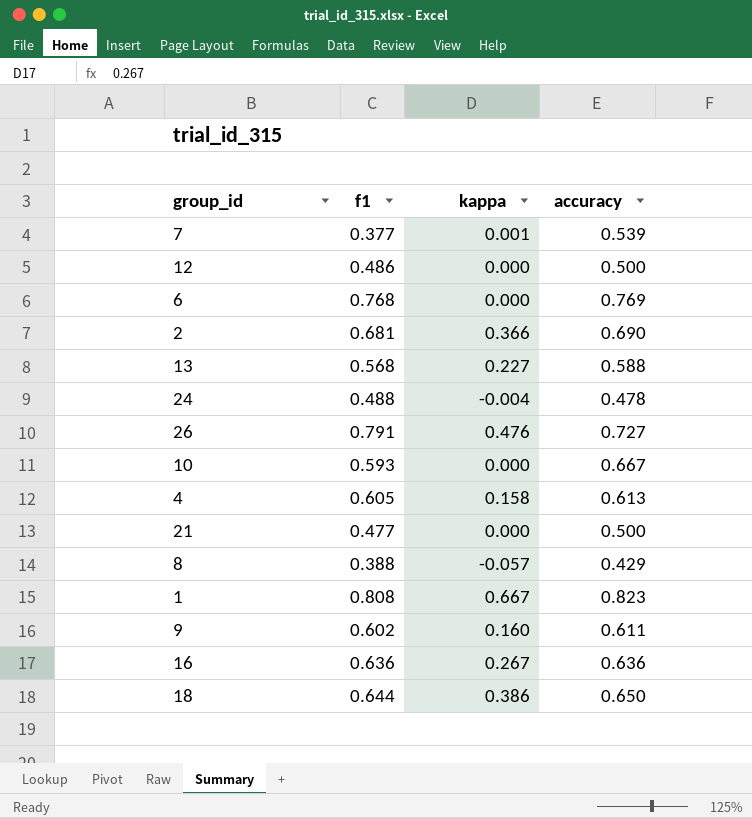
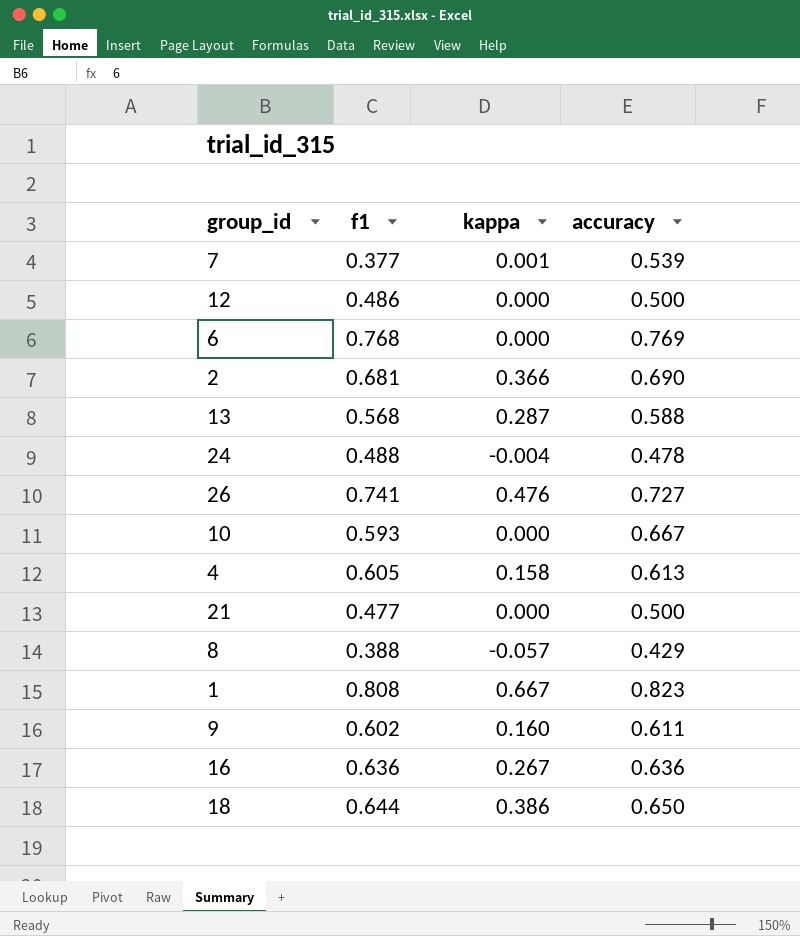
13 | kappa: 0.227 -> 0.287
26 | f1: 0.791 -> 0.741

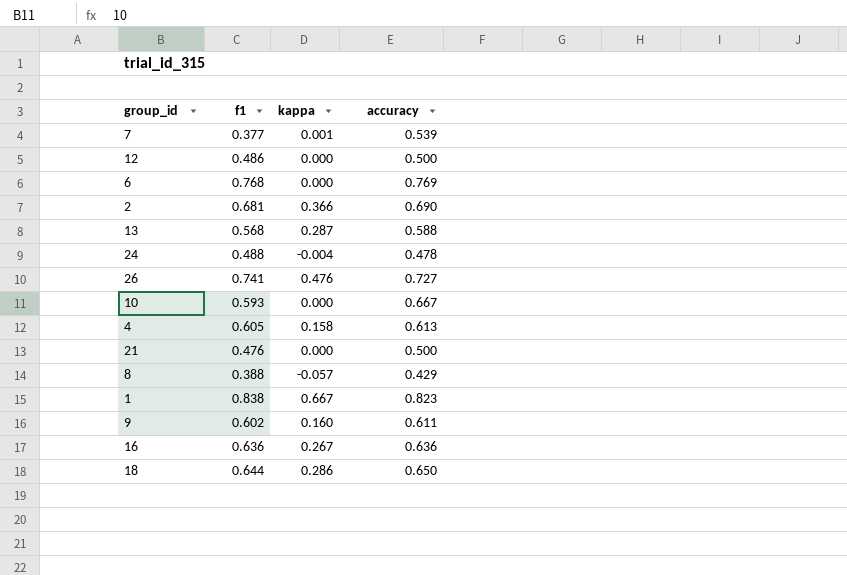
21 | f1: 0.477 -> 0.476
1 | f1: 0.808 -> 0.838
18 | kappa: 0.386 -> 0.286

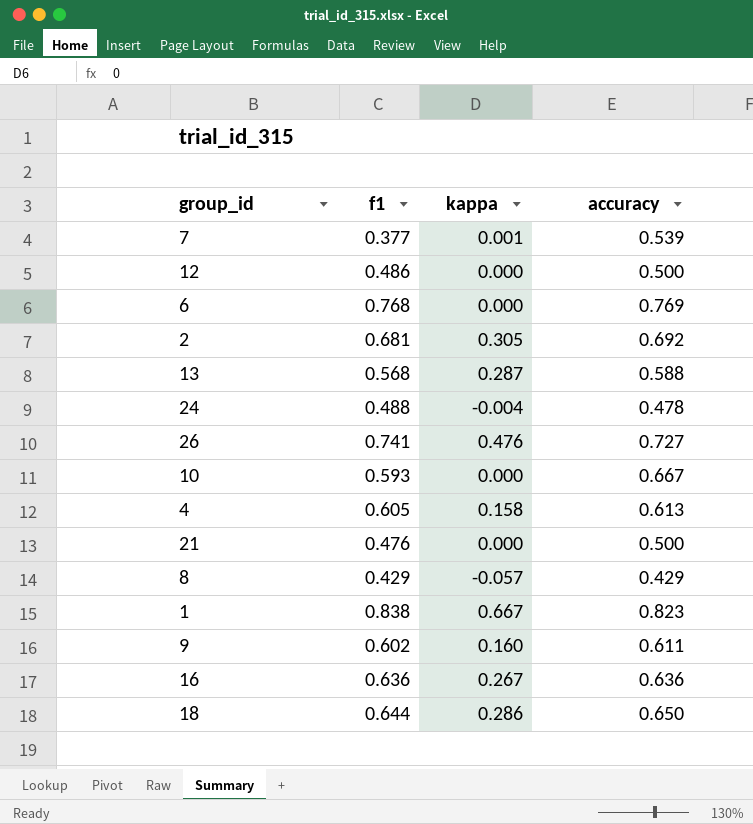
2 | kappa: 0.366 -> 0.305
2 | accuracy: 0.690 -> 0.692
8 | f1: 0.388 -> 0.429

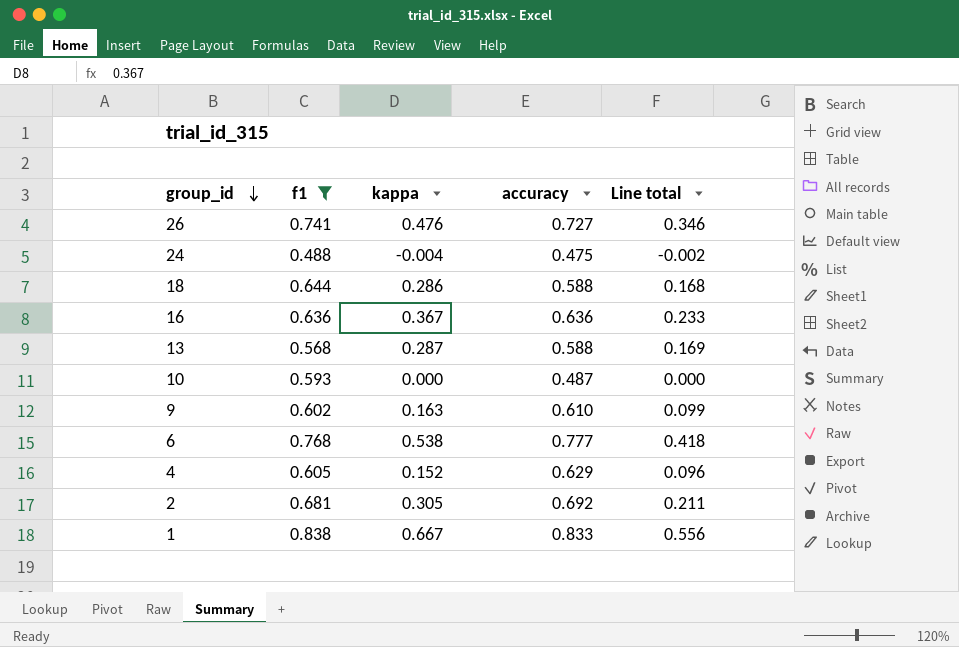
filter: none -> f1 >= 0.488
row order: none -> group_id descending
column Line total | formula: none -> [kappa] * [accuracy]
24 | accuracy: 0.478 -> 0.475
18 | accuracy: 0.650 -> 0.588
16 | kappa: 0.267 -> 0.367
10 | accuracy: 0.667 -> 0.487
9 | kappa: 0.160 -> 0.163
9 | accuracy: 0.611 -> 0.610
6 | kappa: 0.000 -> 0.538
6 | accuracy: 0.769 -> 0.777
4 | kappa: 0.158 -> 0.152
4 | accuracy: 0.613 -> 0.629
1 | accuracy: 0.823 -> 0.833

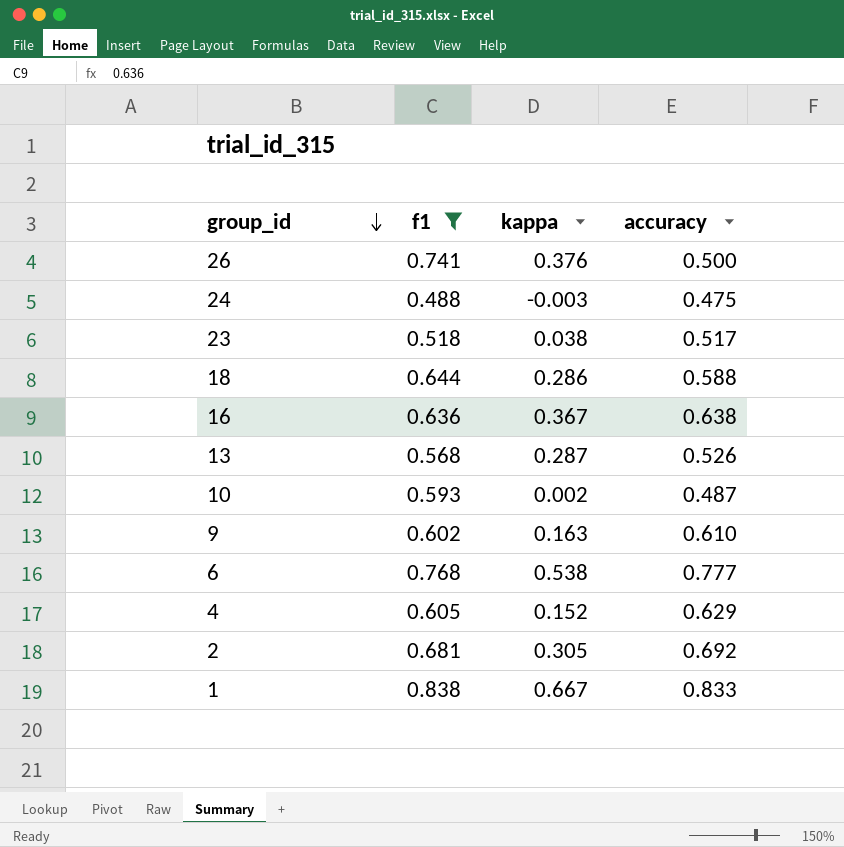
column Line total | formula: [kappa] * [accuracy] -> none
26 | kappa: 0.476 -> 0.376
26 | accuracy: 0.727 -> 0.500
24 | kappa: -0.004 -> -0.003
row 23: none -> 0.518 | 0.038 | 0.517
16 | accuracy: 0.636 -> 0.638
13 | accuracy: 0.588 -> 0.526
10 | kappa: 0.000 -> 0.002

